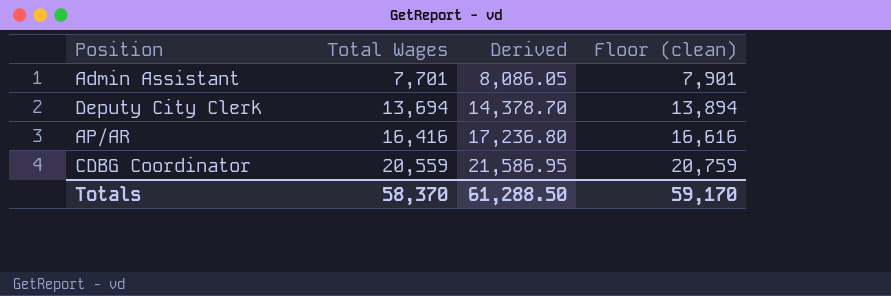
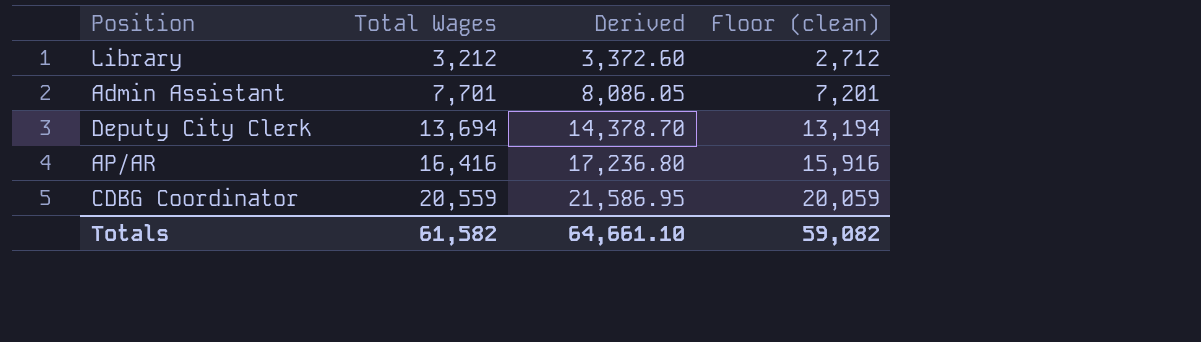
column Floor (clean) | formula: [Total Wages] + 200 -> [Total Wages] - 500
row Library: none -> 3,212 | 3,372.60 | 2,712
Totals | Total Wages: 58,370 -> 61,582
Totals | Derived: 61,288.50 -> 64,661.10
Totals | Floor (clean): 59,170 -> 59,082

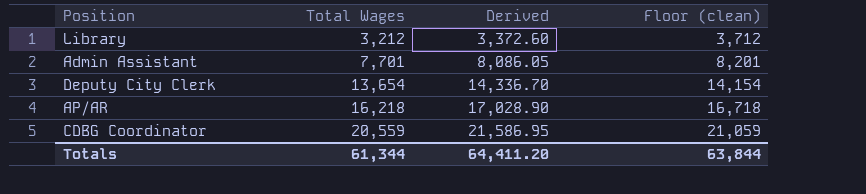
column Floor (clean) | formula: [Total Wages] - 500 -> [Total Wages] + 500
Deputy City Clerk | Total Wages: 13,694 -> 13,654
Deputy City Clerk | Derived: 14,378.70 -> 14,336.70
AP/AR | Total Wages: 16,416 -> 16,218
AP/AR | Derived: 17,236.80 -> 17,028.90
Totals | Total Wages: 61,582 -> 61,344
Totals | Derived: 64,661.10 -> 64,411.20
Totals | Floor (clean): 59,082 -> 63,844

